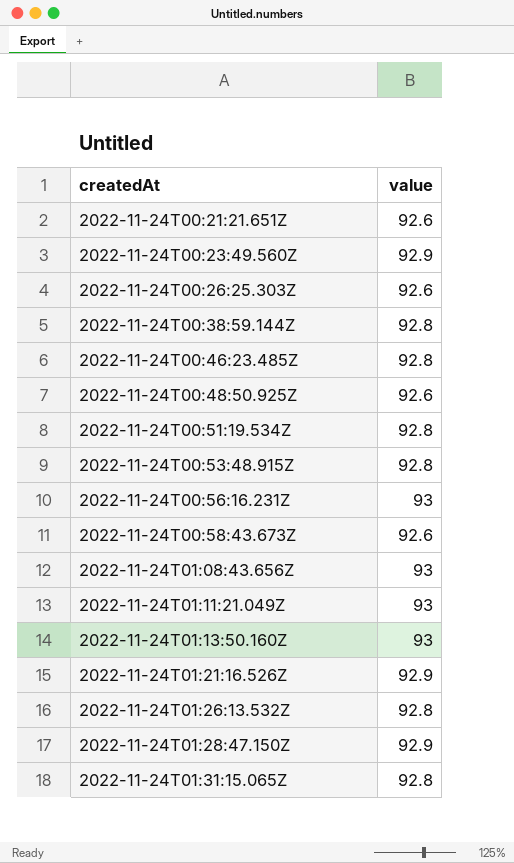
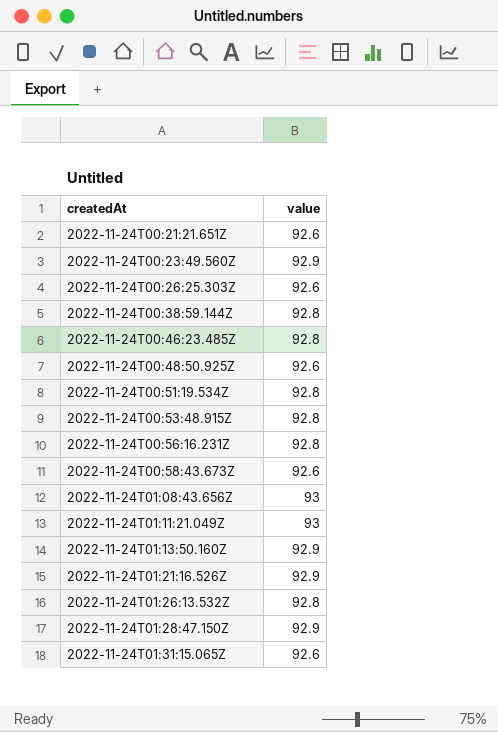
2022-11-24T00:56:16.231Z | value: 93 -> 92.8
2022-11-24T01:13:50.160Z | value: 93 -> 92.9
2022-11-24T01:31:15.065Z | value: 92.8 -> 92.6

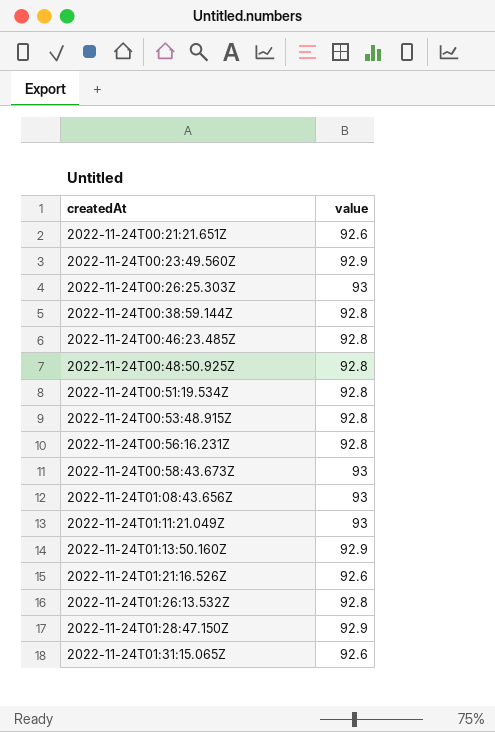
2022-11-24T00:26:25.303Z | value: 92.6 -> 93
2022-11-24T00:48:50.925Z | value: 92.6 -> 92.8
2022-11-24T00:58:43.673Z | value: 92.6 -> 93
2022-11-24T01:21:16.526Z | value: 92.9 -> 92.6

